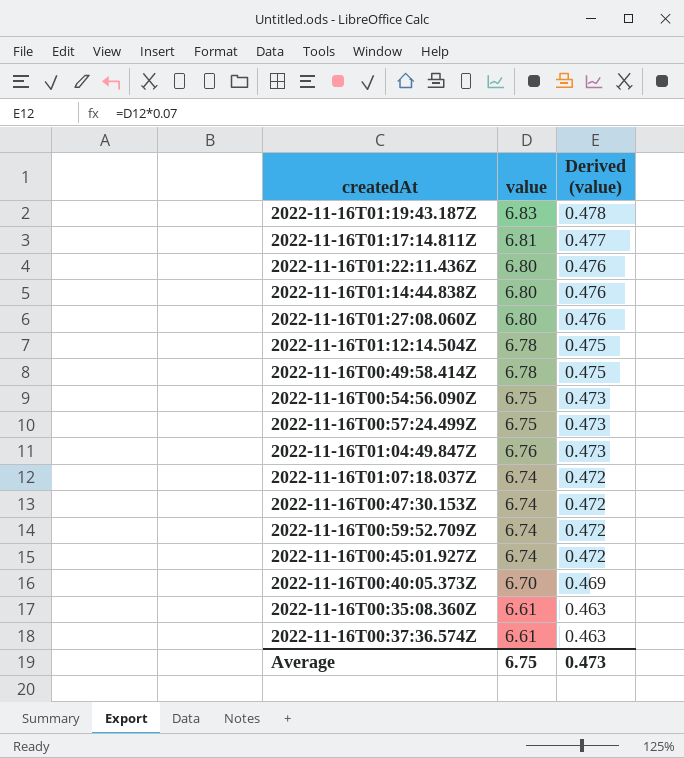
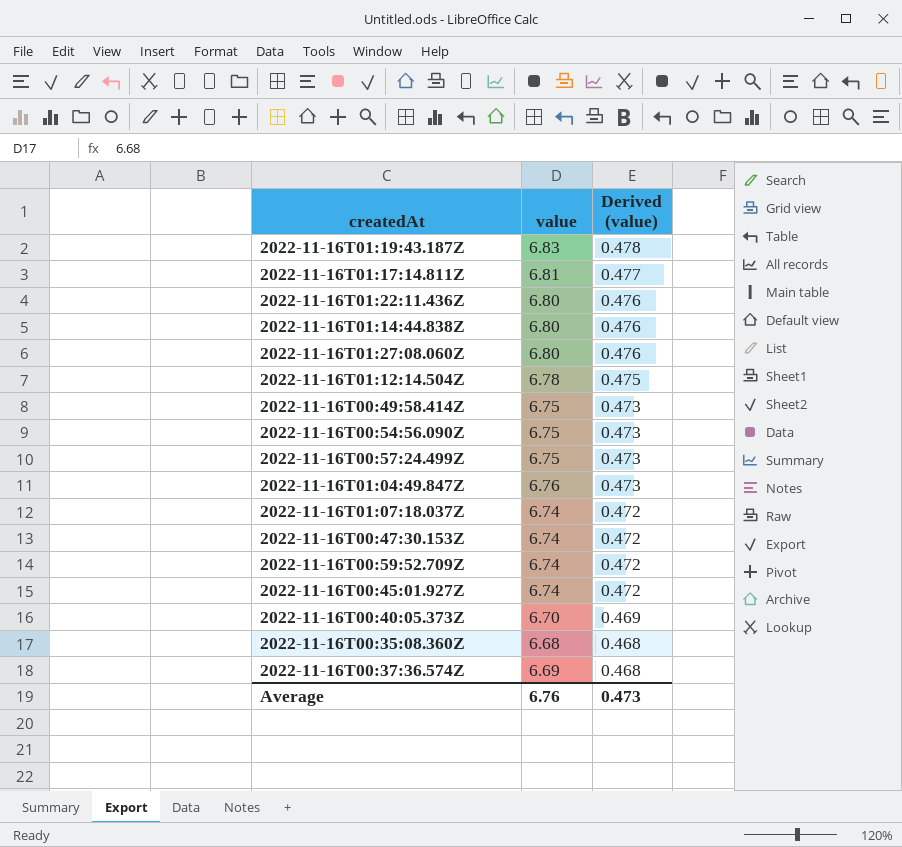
2022-11-16T00:49:58.414Z | value: 6.78 -> 6.75
2022-11-16T00:49:58.414Z | Derived (value): 0.475 -> 0.473
2022-11-16T00:35:08.360Z | value: 6.61 -> 6.68
2022-11-16T00:35:08.360Z | Derived (value): 0.463 -> 0.468
2022-11-16T00:37:36.574Z | value: 6.61 -> 6.69
2022-11-16T00:37:36.574Z | Derived (value): 0.463 -> 0.468
Average | value: 6.75 -> 6.76

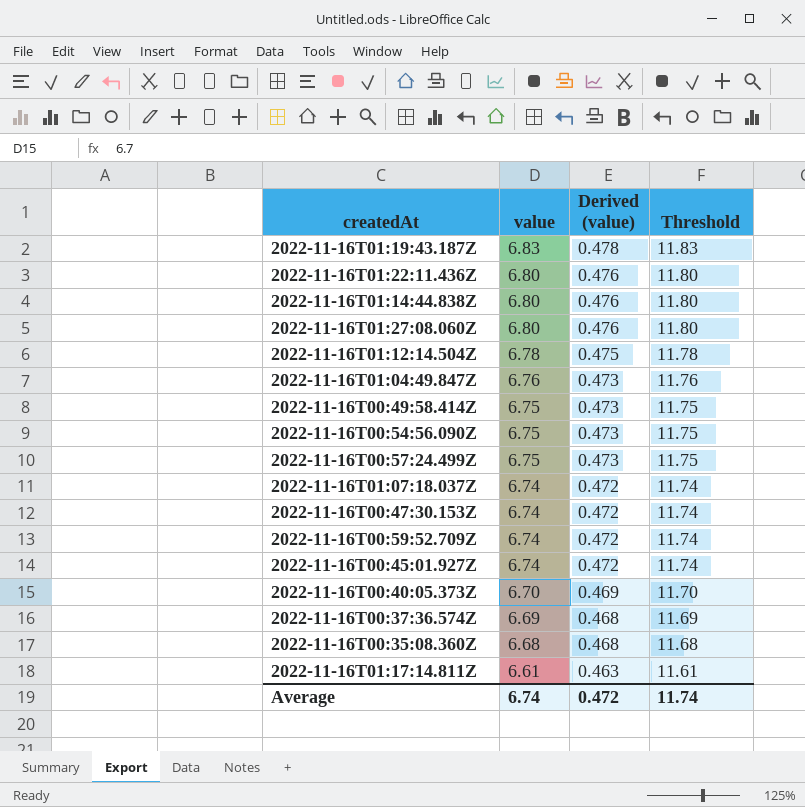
row order: Derived (value) descending -> value descending
column Threshold | formula: none -> [value] + 5
2022-11-16T01:17:14.811Z | value: 6.81 -> 6.61
2022-11-16T01:17:14.811Z | Derived (value): 0.477 -> 0.463
Average | value: 6.76 -> 6.74
Average | Derived (value): 0.473 -> 0.472

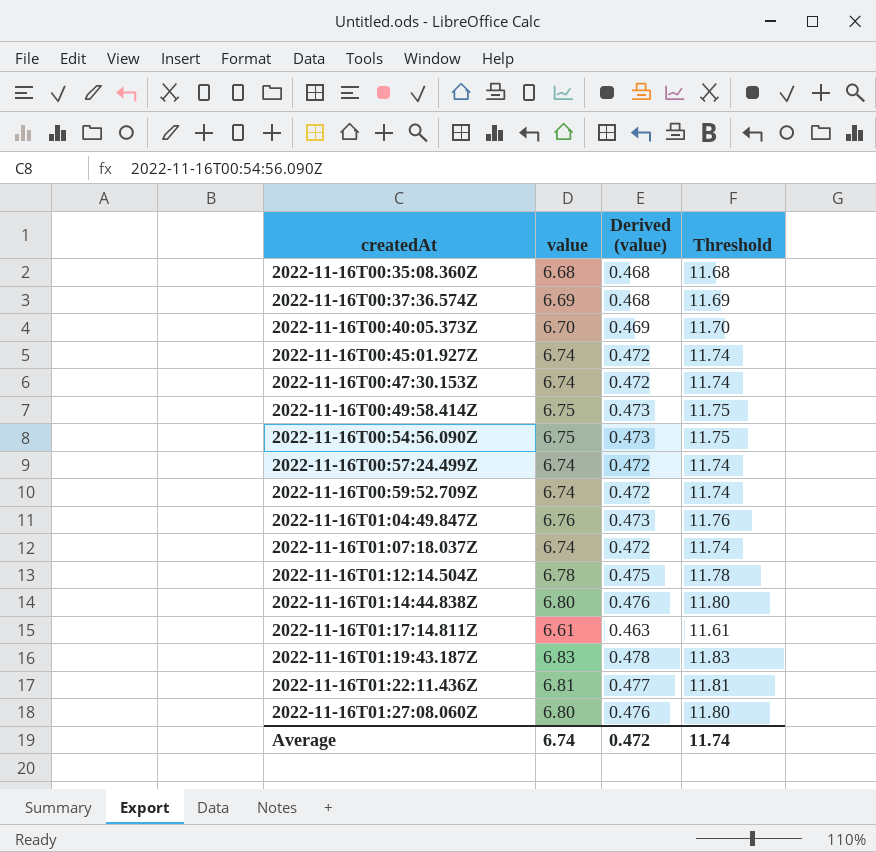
row order: value descending -> createdAt ascending
2022-11-16T00:57:24.499Z | value: 6.75 -> 6.74
2022-11-16T00:57:24.499Z | Derived (value): 0.473 -> 0.472
2022-11-16T00:57:24.499Z | Threshold: 11.75 -> 11.74
2022-11-16T01:22:11.436Z | value: 6.80 -> 6.81
2022-11-16T01:22:11.436Z | Derived (value): 0.476 -> 0.477
2022-11-16T01:22:11.436Z | Threshold: 11.80 -> 11.81

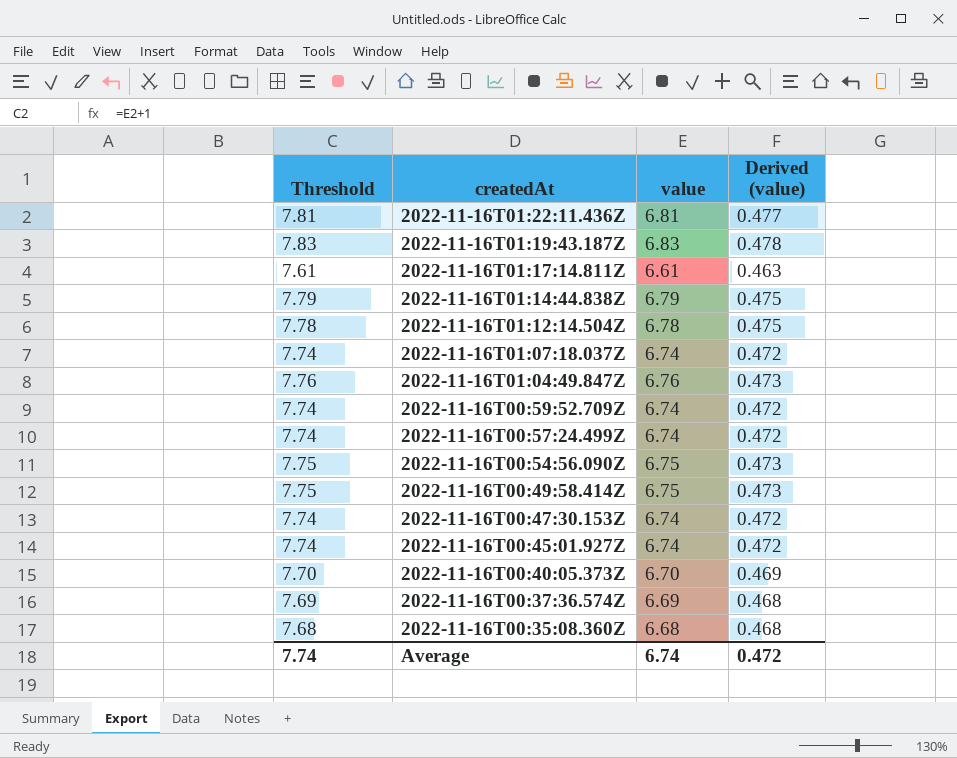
row order: createdAt ascending -> createdAt descending
column Threshold | formula: [value] + 5 -> [value] + 1
column Threshold | position: 4 -> 1
row 2022-11-16T01:27:08.060Z: 6.80 | 0.476 | 11.80 -> none
2022-11-16T01:14:44.838Z | value: 6.80 -> 6.79
2022-11-16T01:14:44.838Z | Derived (value): 0.476 -> 0.475
Average | Threshold: 11.74 -> 7.74

